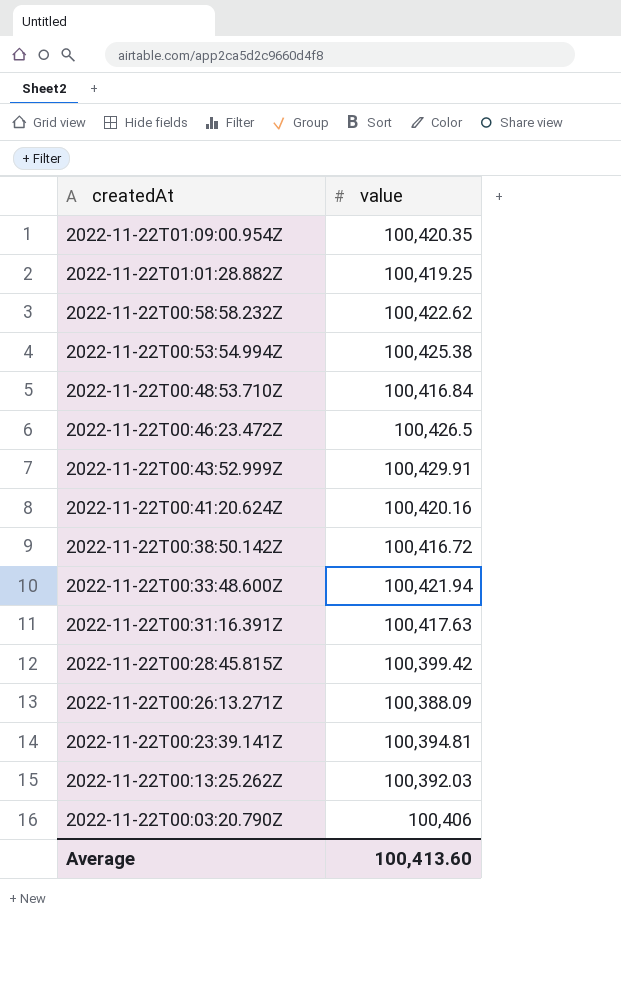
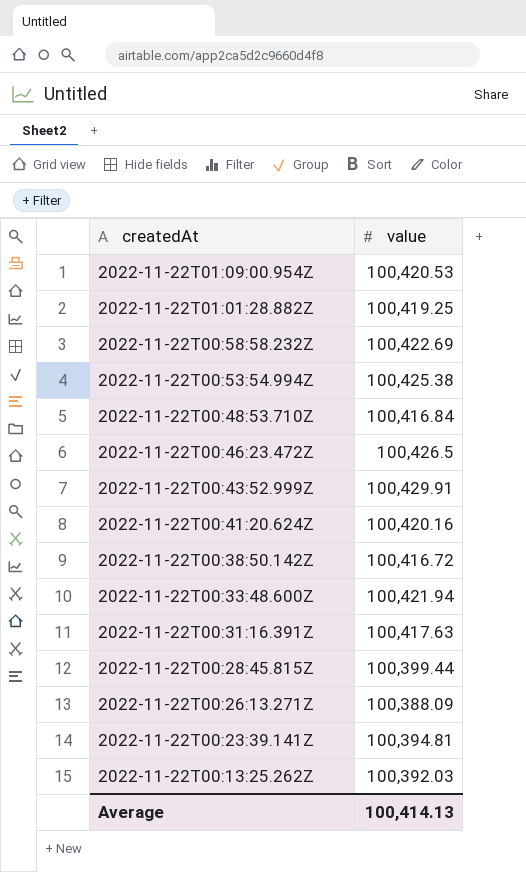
row 2022-11-22T00:03:20.790Z: 100,406 -> none
2022-11-22T01:09:00.954Z | value: 100,420.35 -> 100,420.53
2022-11-22T00:58:58.232Z | value: 100,422.62 -> 100,422.69
2022-11-22T00:28:45.815Z | value: 100,399.42 -> 100,399.44
Average | value: 100,413.60 -> 100,414.13

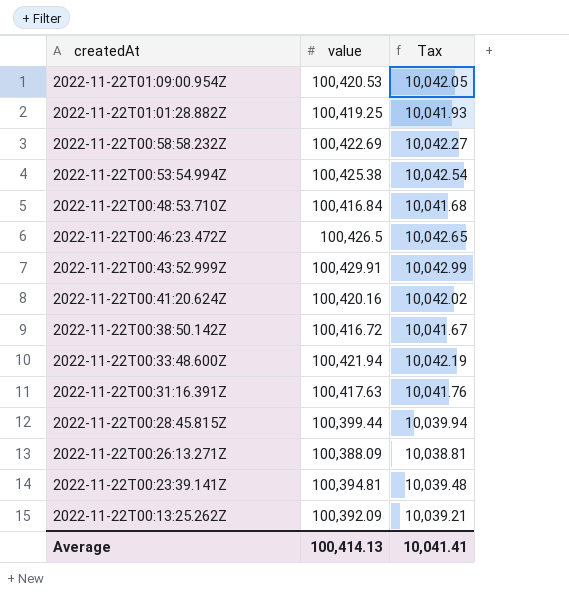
column Tax | formula: none -> [value] * 0.1
2022-11-22T00:13:25.262Z | value: 100,392.03 -> 100,392.09

